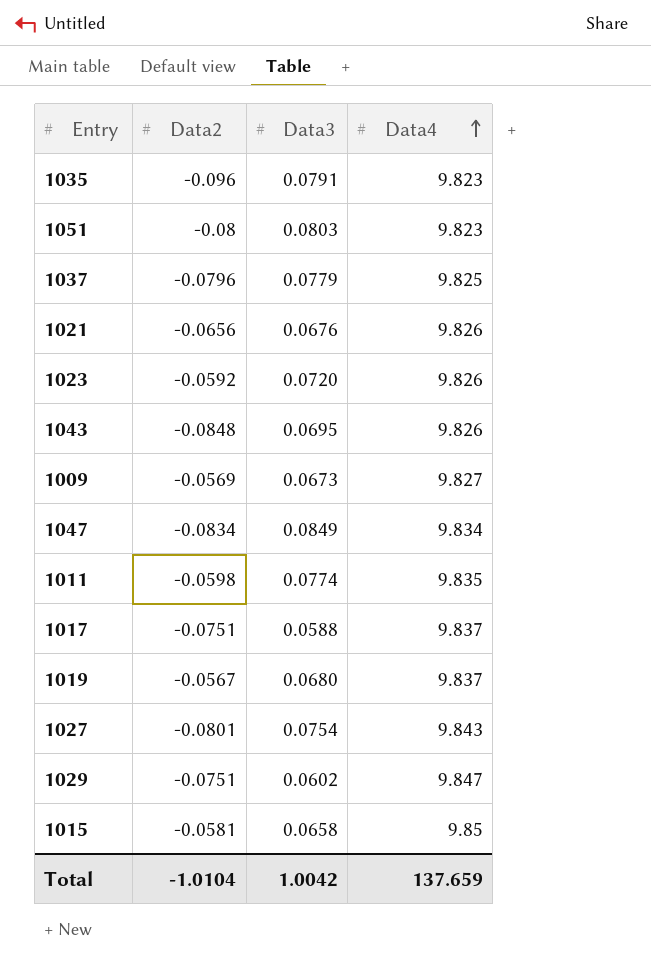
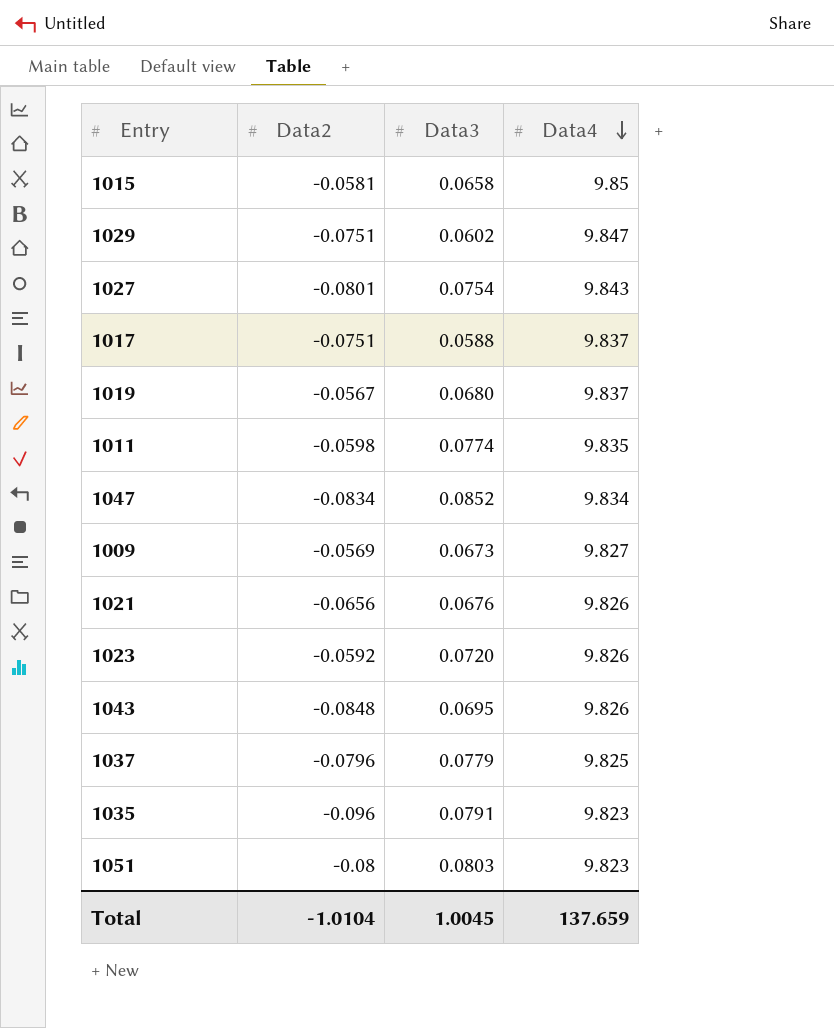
row order: Data4 ascending -> Data4 descending
1047 | Data3: 0.0849 -> 0.0852
Total | Data3: 1.0042 -> 1.0045

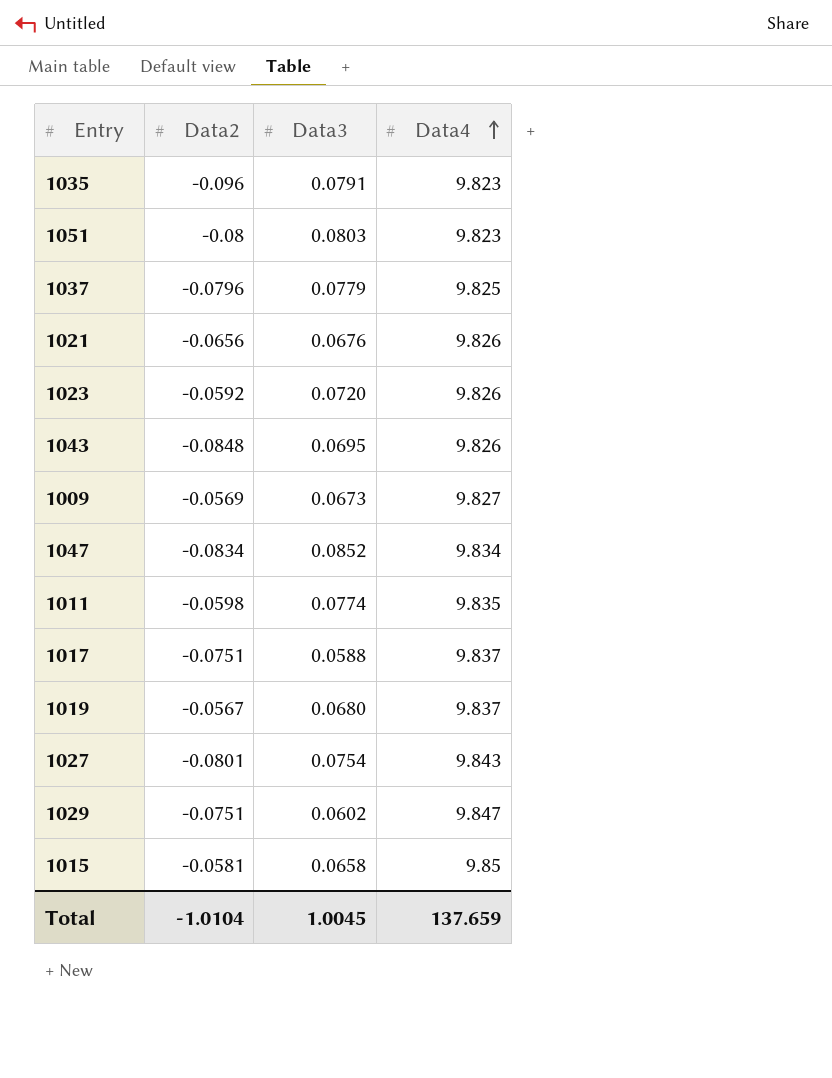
row order: Data4 descending -> Data4 ascending

